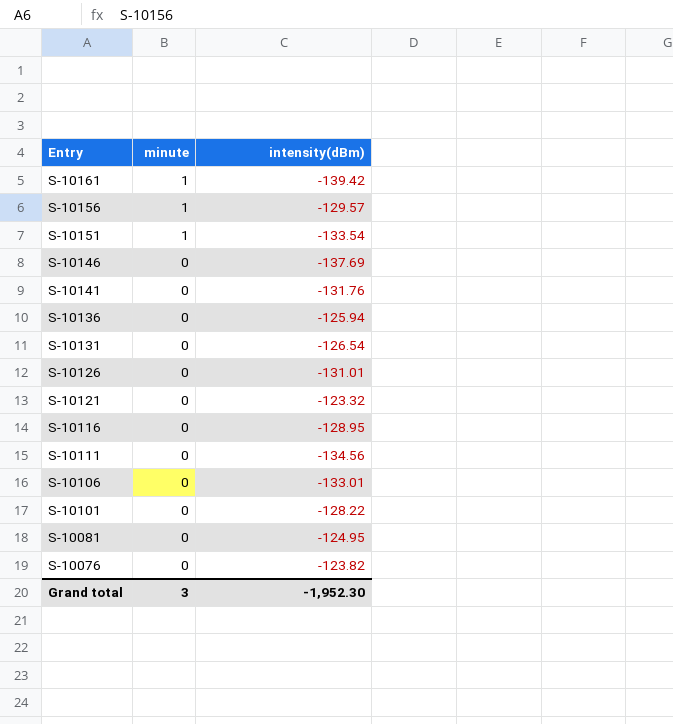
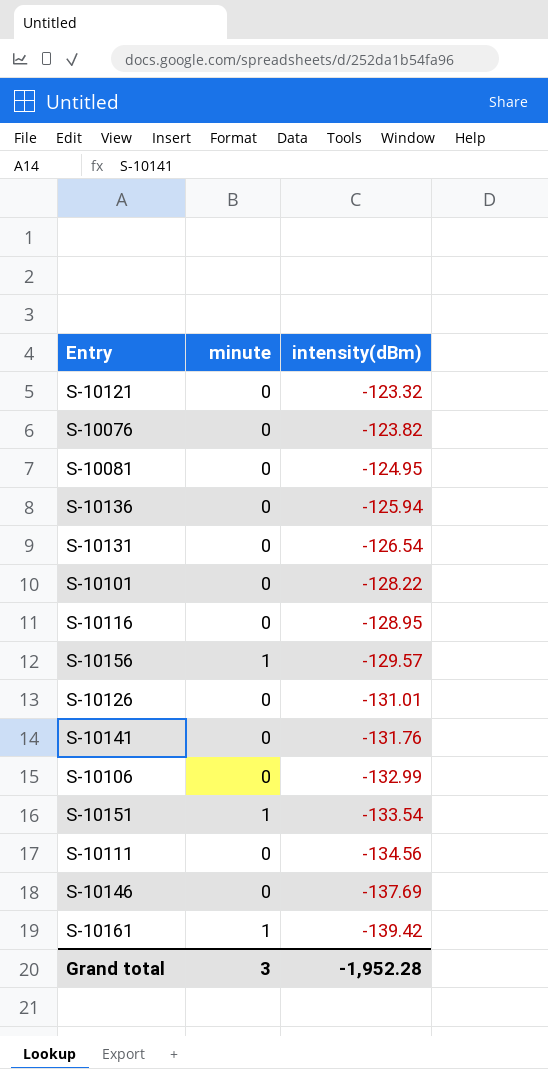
row order: Entry descending -> intensity(dBm) descending
S-10106 | intensity(dBm): -133.01 -> -132.99
Grand total | intensity(dBm): -1,952.30 -> -1,952.28

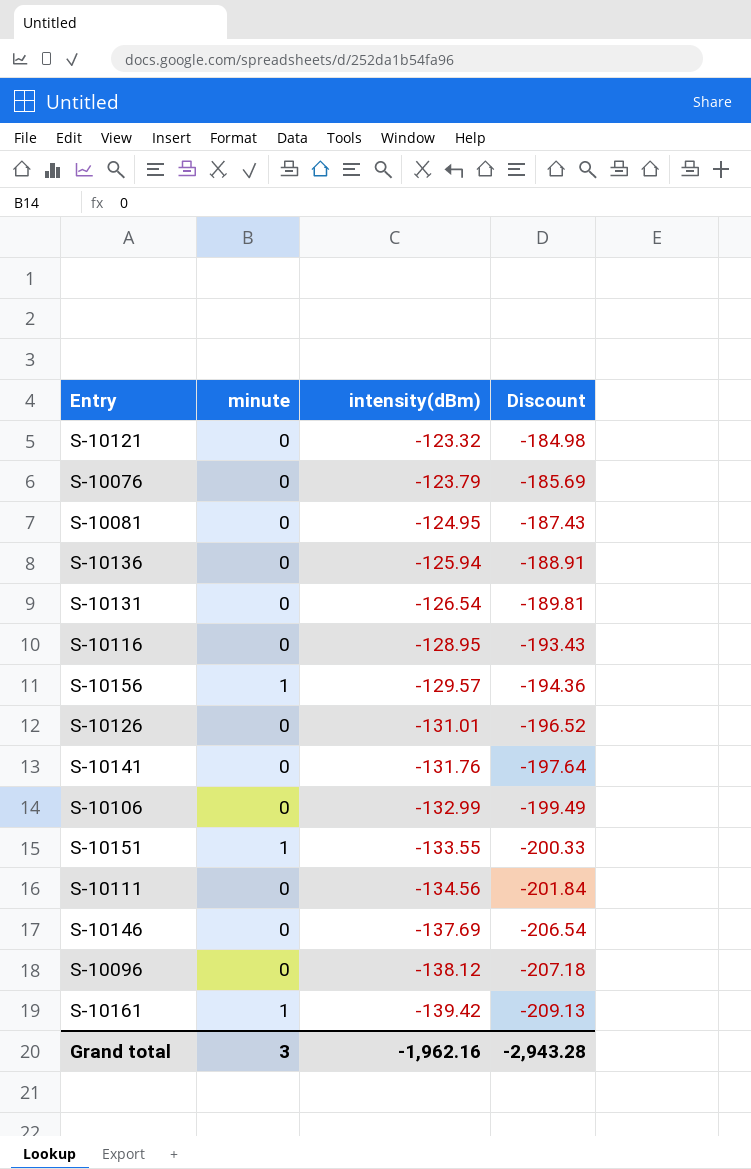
column Discount | formula: none -> [intensity(dBm)] * 1.5
row S-10101: 0 | -128.22 -> none
S-10076 | intensity(dBm): -123.82 -> -123.79
S-10151 | intensity(dBm): -133.54 -> -133.55
row S-10096: none -> 0 | -138.12 | -207.18
Grand total | intensity(dBm): -1,952.28 -> -1,962.16

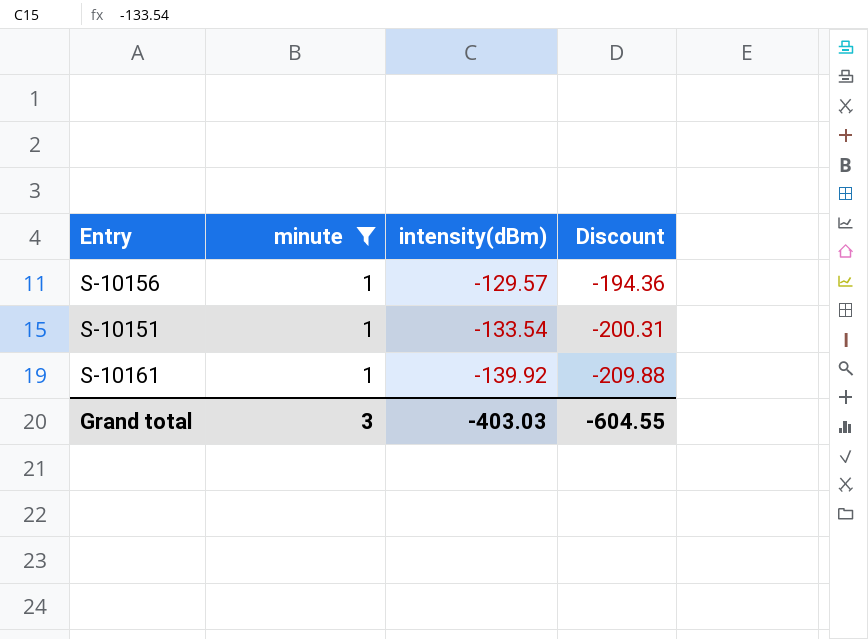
filter: none -> minute = 1
S-10151 | intensity(dBm): -133.55 -> -133.54
S-10151 | Discount: -200.33 -> -200.31
S-10161 | intensity(dBm): -139.42 -> -139.92
S-10161 | Discount: -209.13 -> -209.88
Grand total | intensity(dBm): -1,962.16 -> -403.03
Grand total | Discount: -2,943.28 -> -604.55

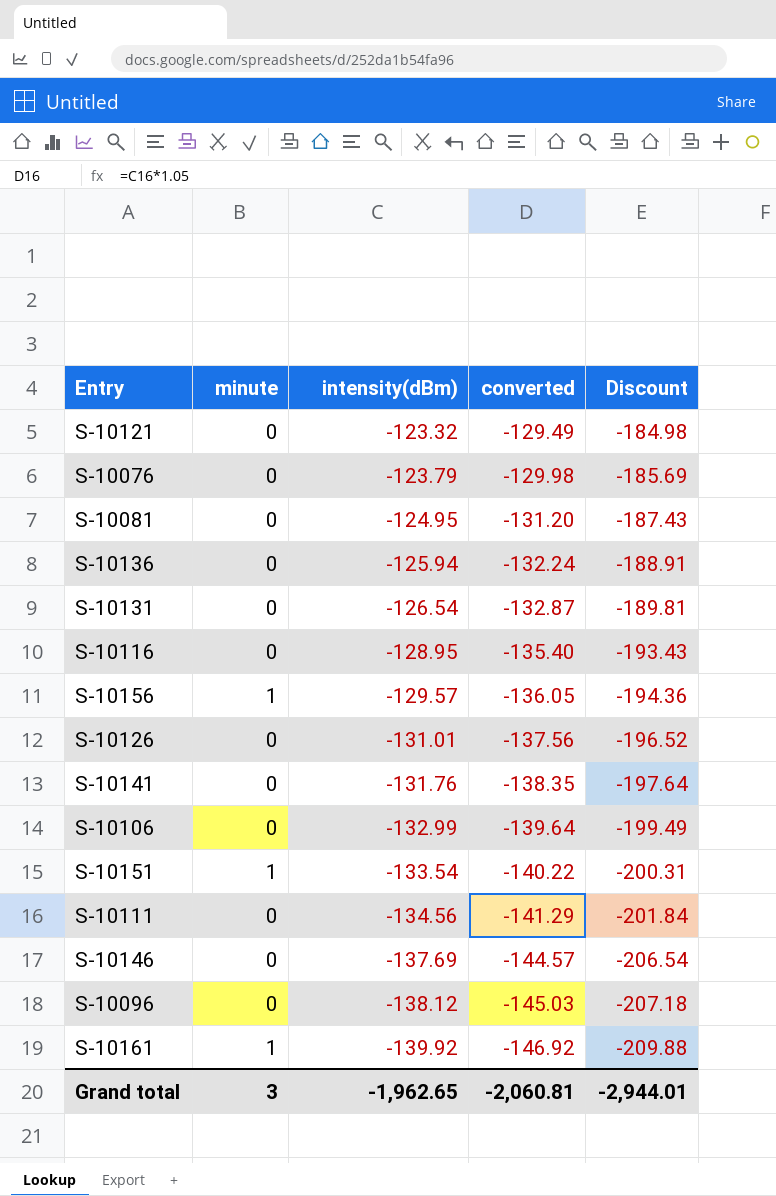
filter: minute = 1 -> none
column converted | formula: none -> [intensity(dBm)] * 1.05
Grand total | intensity(dBm): -403.03 -> -1,962.65
Grand total | Discount: -604.55 -> -2,944.01

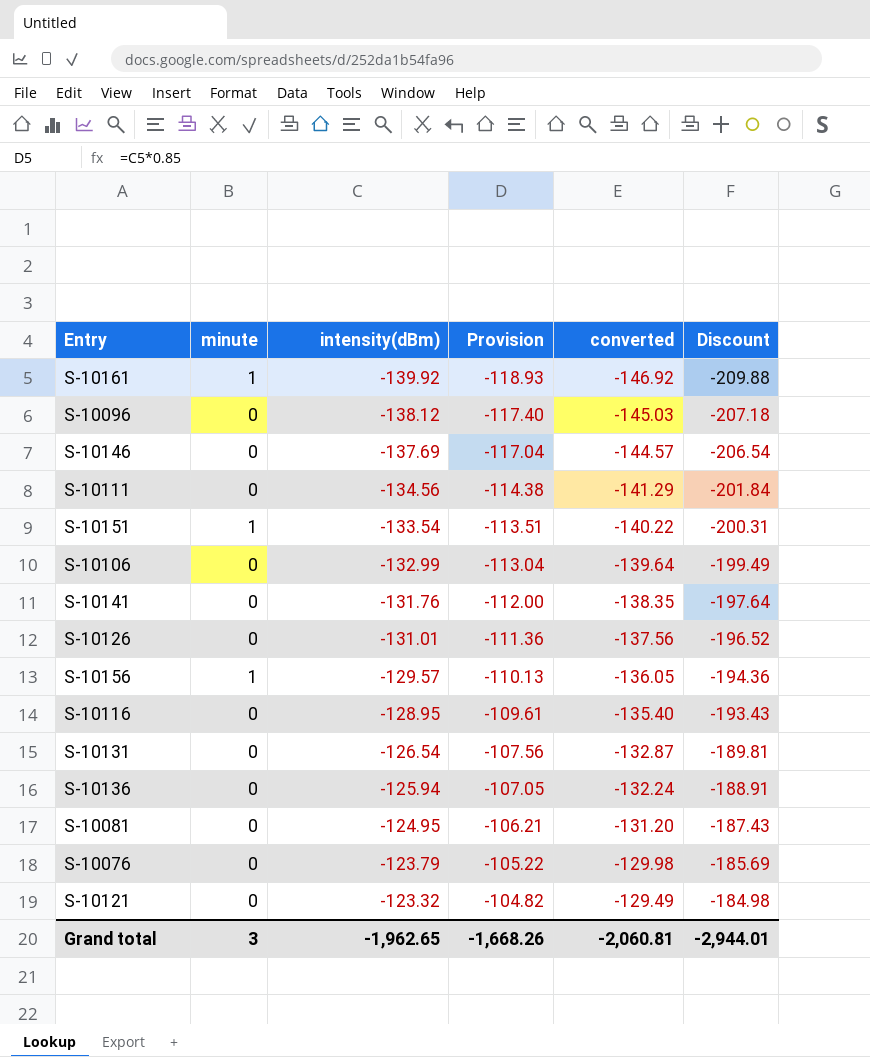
row order: intensity(dBm) descending -> intensity(dBm) ascending
column Provision | formula: none -> [intensity(dBm)] * 0.85

